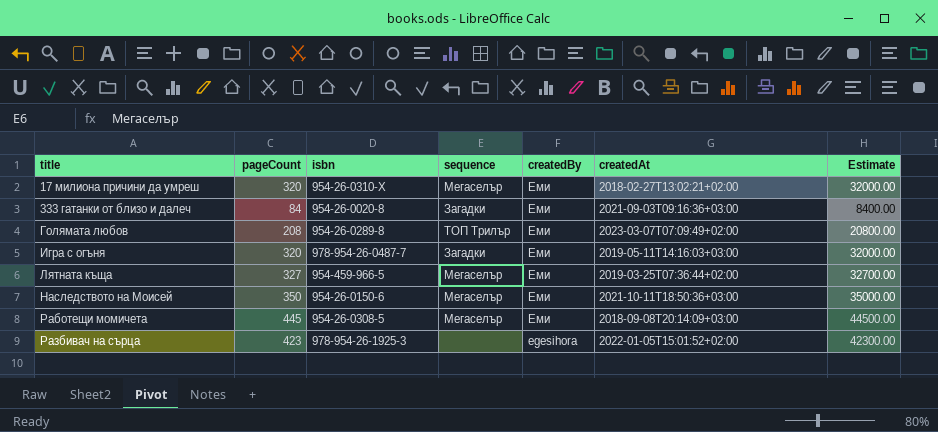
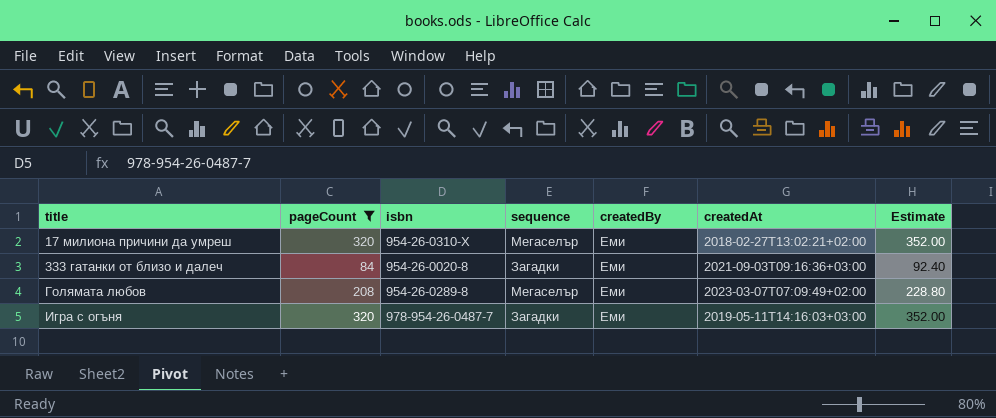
filter: none -> pageCount <= 320
column Estimate | formula: [pageCount] * 100 -> [pageCount] * 1.1
Голямата любов | sequence: ТОП Трилър -> Мегаселър

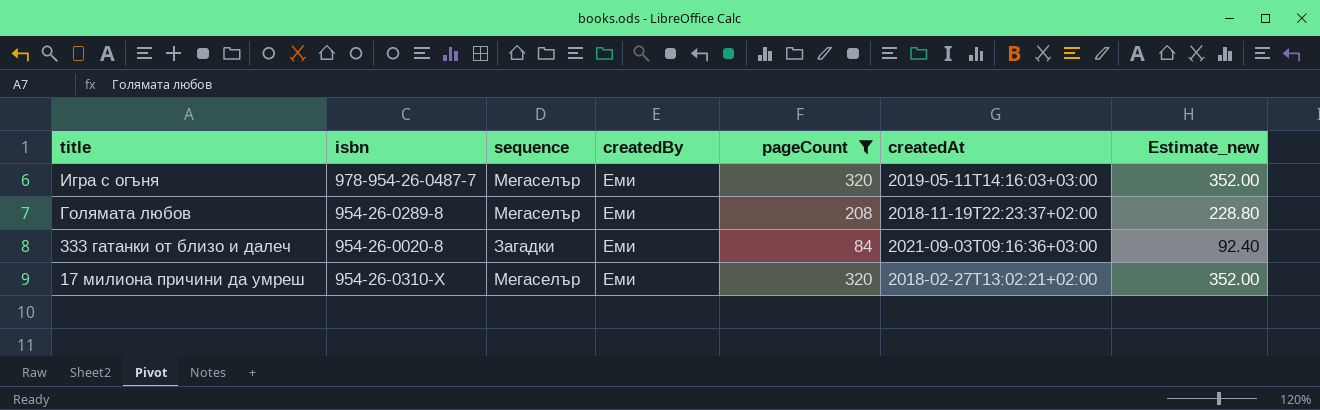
row order: title ascending -> title descending
column pageCount | position: 2 -> 5
column name: Estimate -> Estimate_new
Игра с огъня | sequence: Загадки -> Мегаселър
Голямата любов | createdAt: 2023-03-07T07:09:49+02:00 -> 2018-11-19T22:23:37+02:00

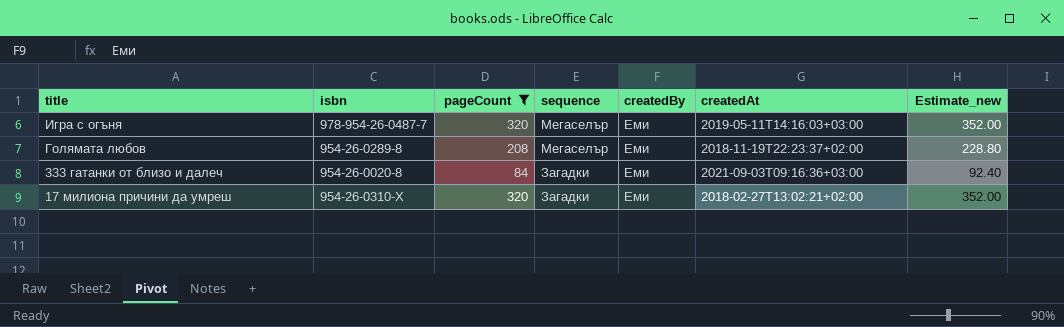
column pageCount | position: 5 -> 3
17 милиона причини да умреш | sequence: Мегаселър -> Загадки

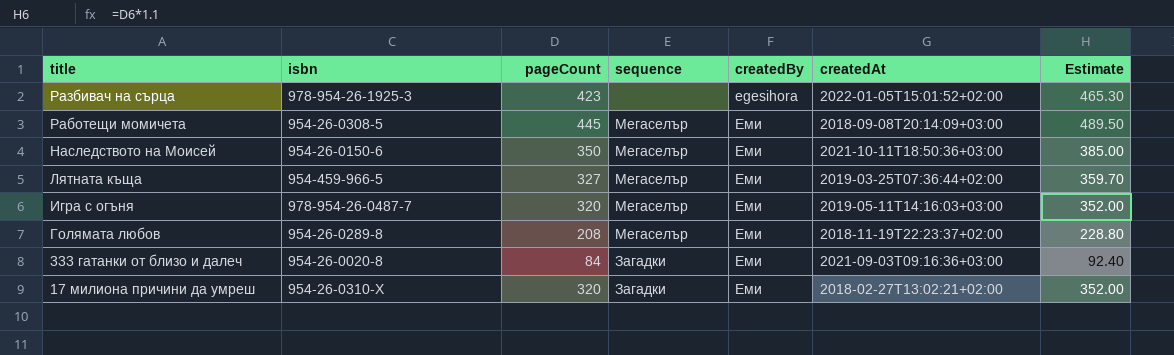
filter: pageCount <= 320 -> none
column name: Estimate_new -> Estimate

